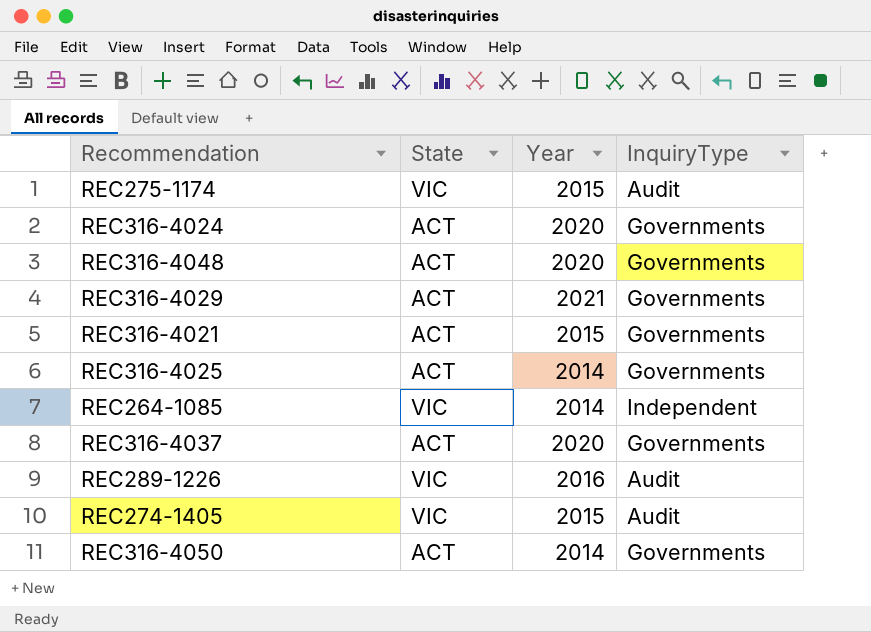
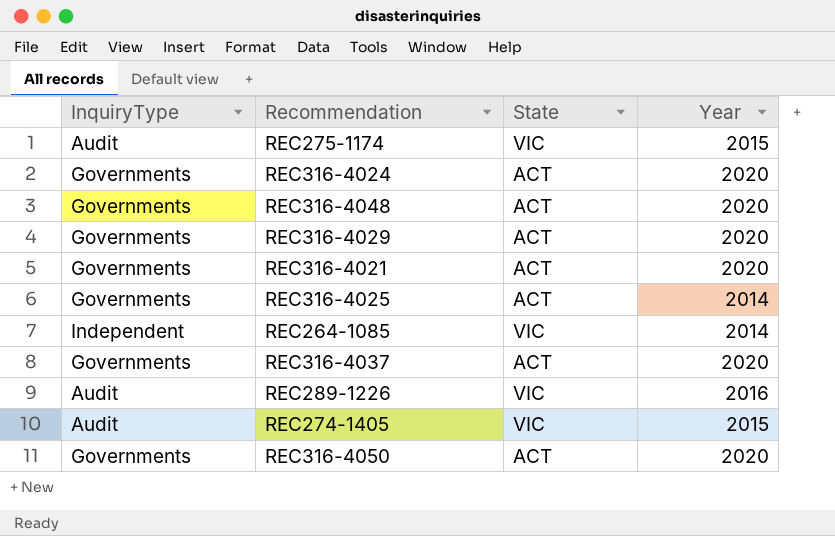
column InquiryType | position: 4 -> 1
REC316-4029 | Year: 2021 -> 2020
REC316-4021 | Year: 2015 -> 2020
REC316-4050 | Year: 2014 -> 2020

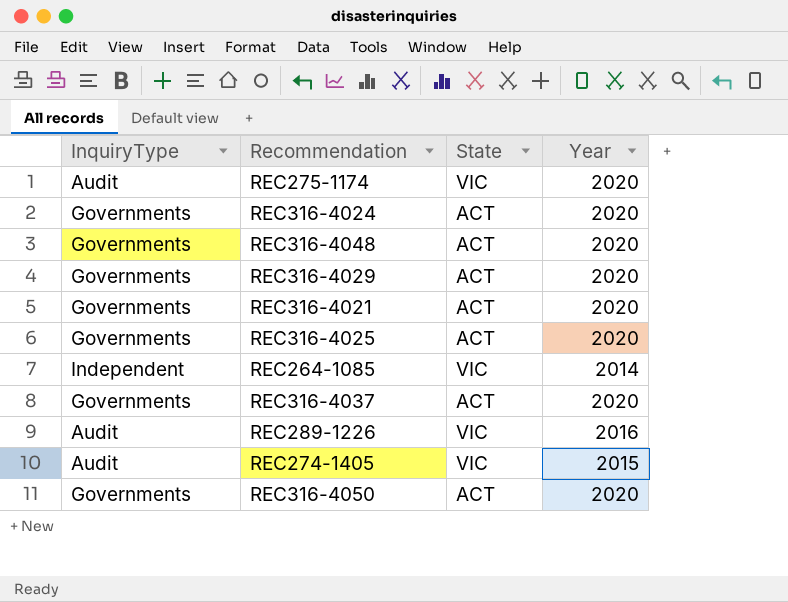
REC275-1174 | Year: 2015 -> 2020
REC316-4025 | Year: 2014 -> 2020

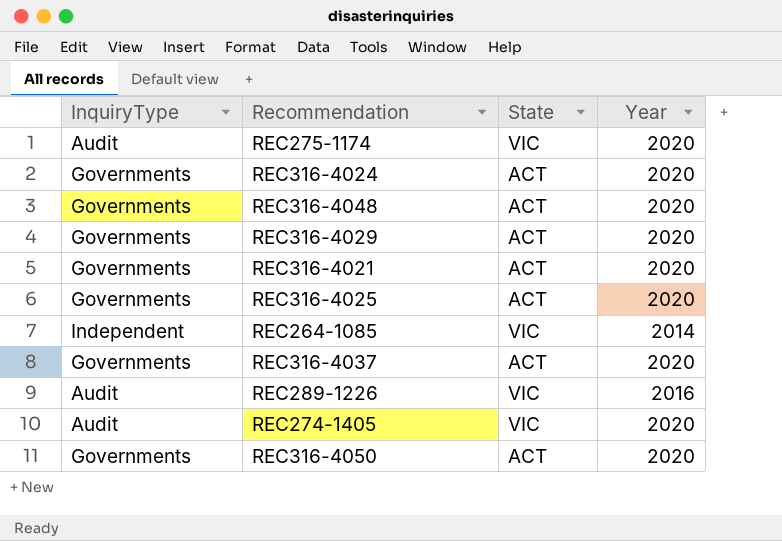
REC274-1405 | Year: 2015 -> 2020

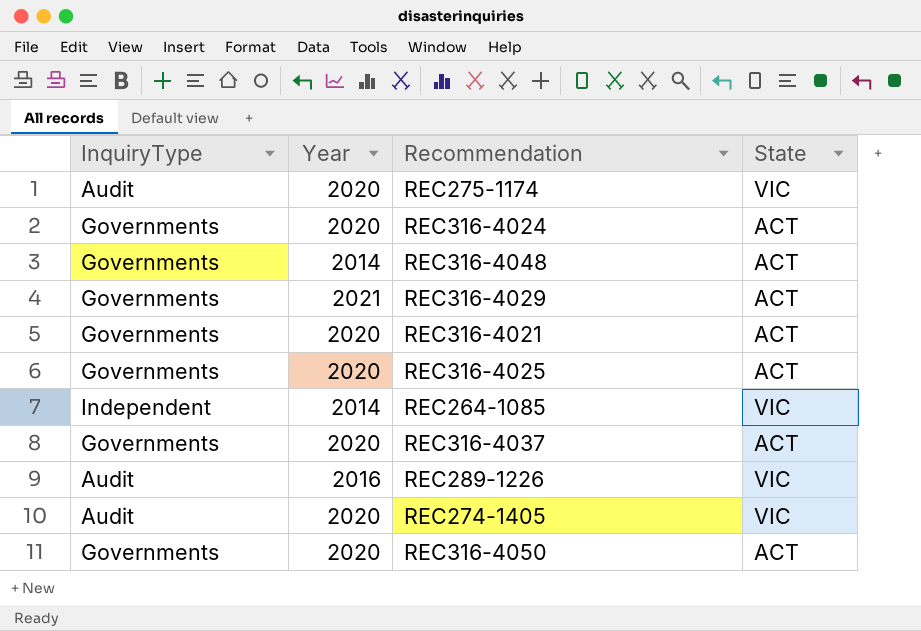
column Year | position: 4 -> 2
REC316-4048 | Year: 2020 -> 2014
REC316-4029 | Year: 2020 -> 2021

